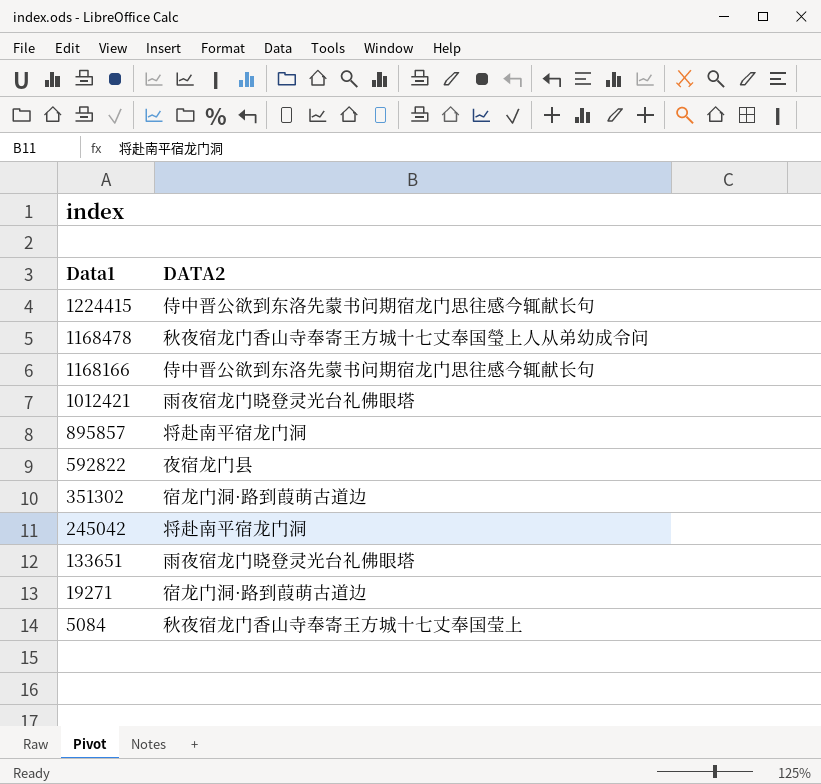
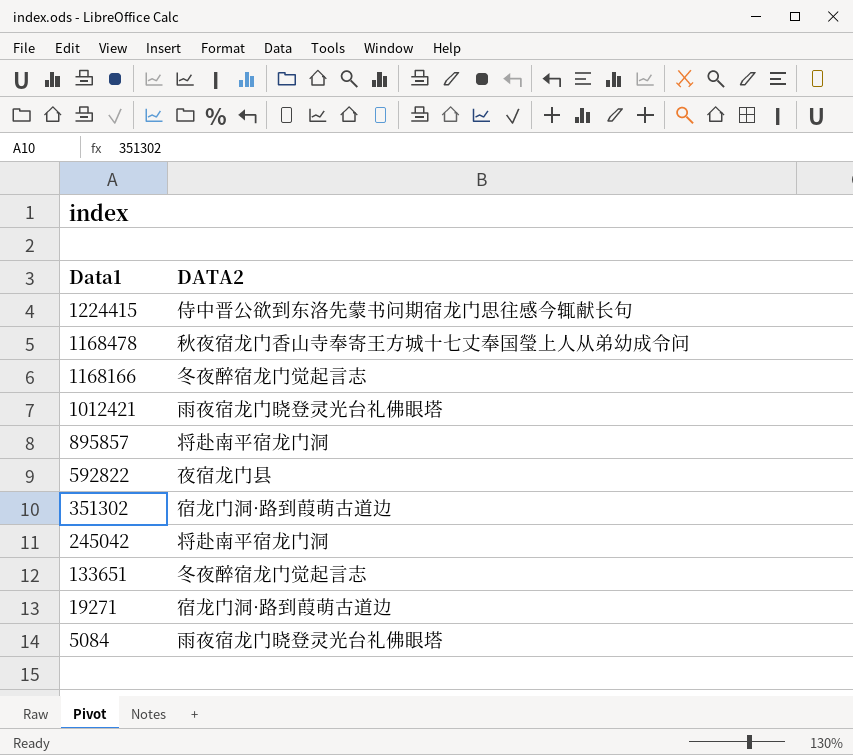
1168166 | DATA2: 侍中晋公欲到东洛先蒙书问期宿龙门思往感今辄献长句 -> 冬夜醉宿龙门觉起言志
133651 | DATA2: 雨夜宿龙门晓登灵光台礼佛眼塔 -> 冬夜醉宿龙门觉起言志
5084 | DATA2: 秋夜宿龙门香山寺奉寄王方城十七丈奉国莹上 -> 雨夜宿龙门晓登灵光台礼佛眼塔

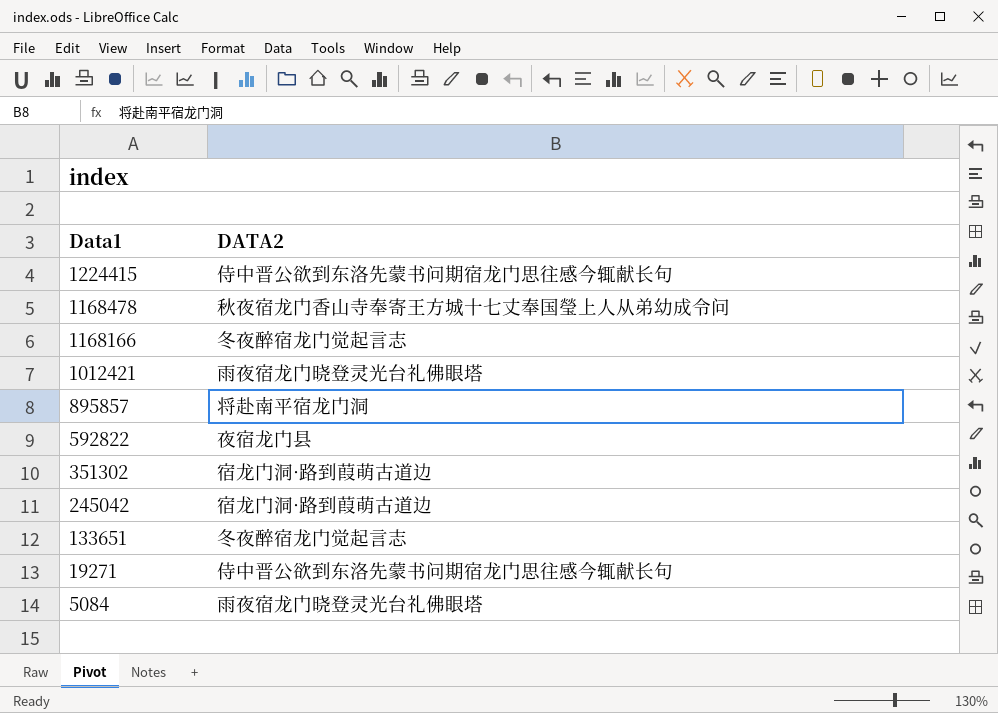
245042 | DATA2: 将赴南平宿龙门洞 -> 宿龙门洞·路到葭萌古道边
19271 | DATA2: 宿龙门洞·路到葭萌古道边 -> 侍中晋公欲到东洛先蒙书问期宿龙门思往感今辄献长句

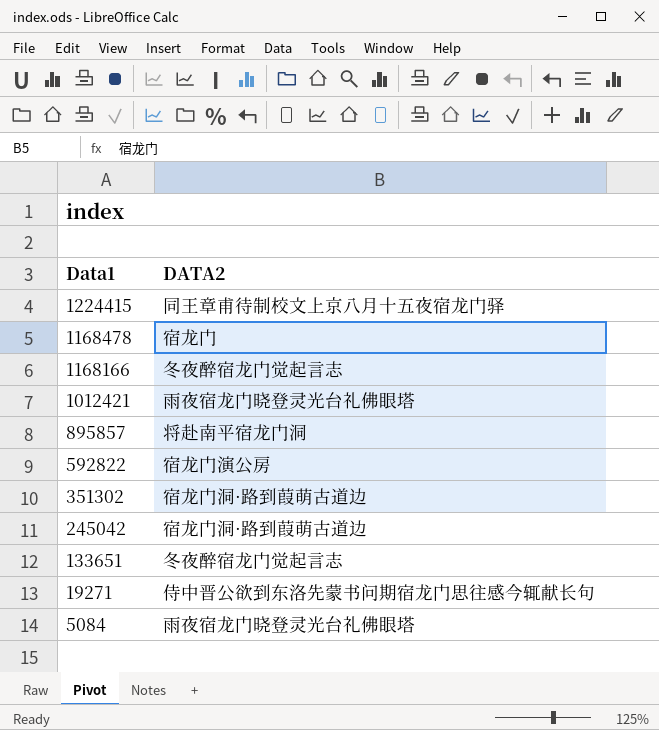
1224415 | DATA2: 侍中晋公欲到东洛先蒙书问期宿龙门思往感今辄献长句 -> 同王章甫待制校文上京八月十五夜宿龙门驿
1168478 | DATA2: 秋夜宿龙门香山寺奉寄王方城十七丈奉国瑩上人从弟幼成令问 -> 宿龙门
592822 | DATA2: 夜宿龙门县 -> 宿龙门演公房

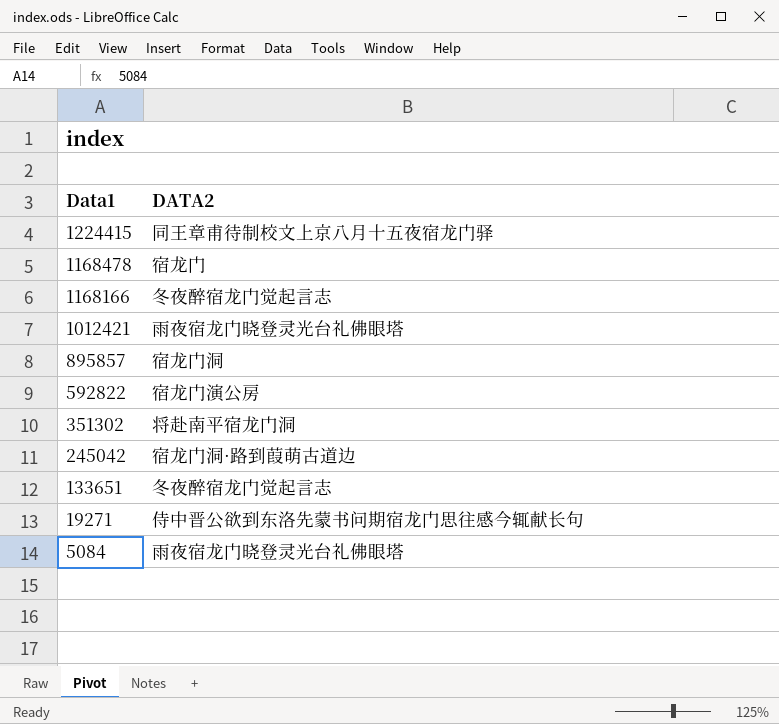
895857 | DATA2: 将赴南平宿龙门洞 -> 宿龙门洞
351302 | DATA2: 宿龙门洞·路到葭萌古道边 -> 将赴南平宿龙门洞

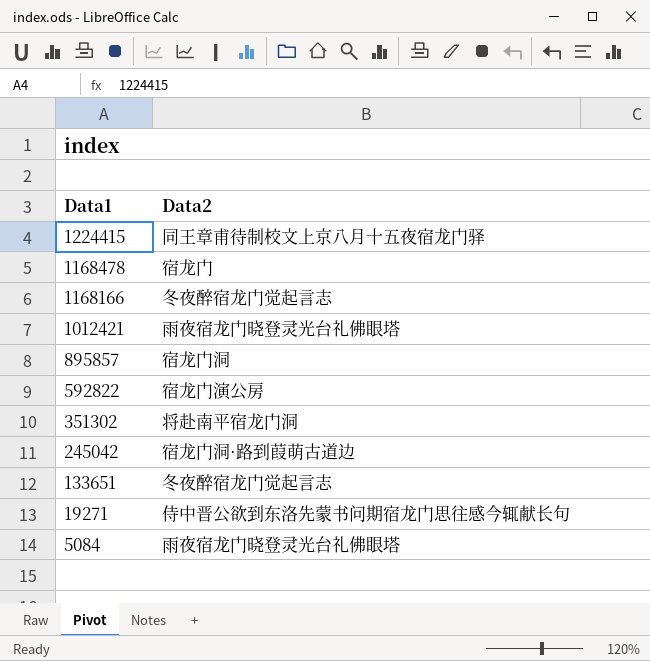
column name: DATA2 -> Data2

